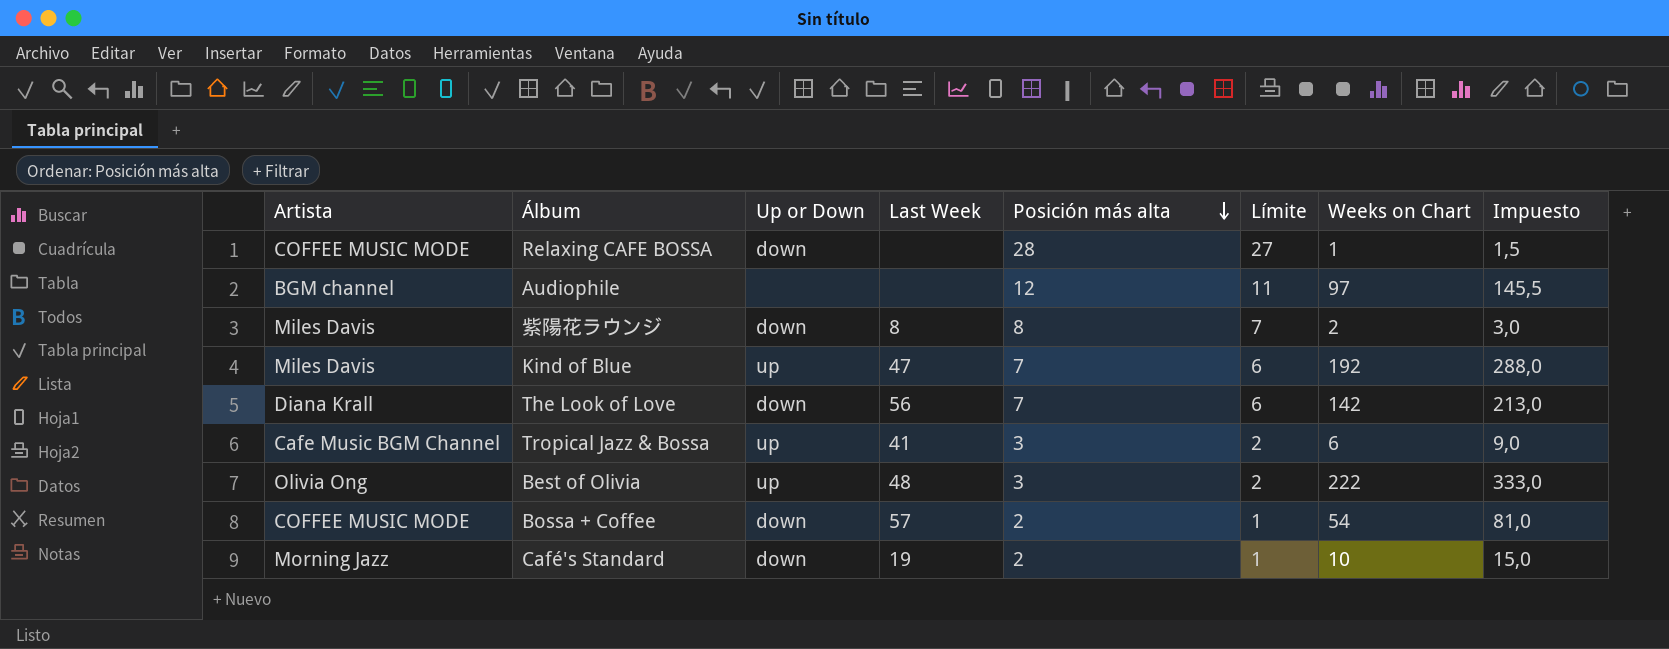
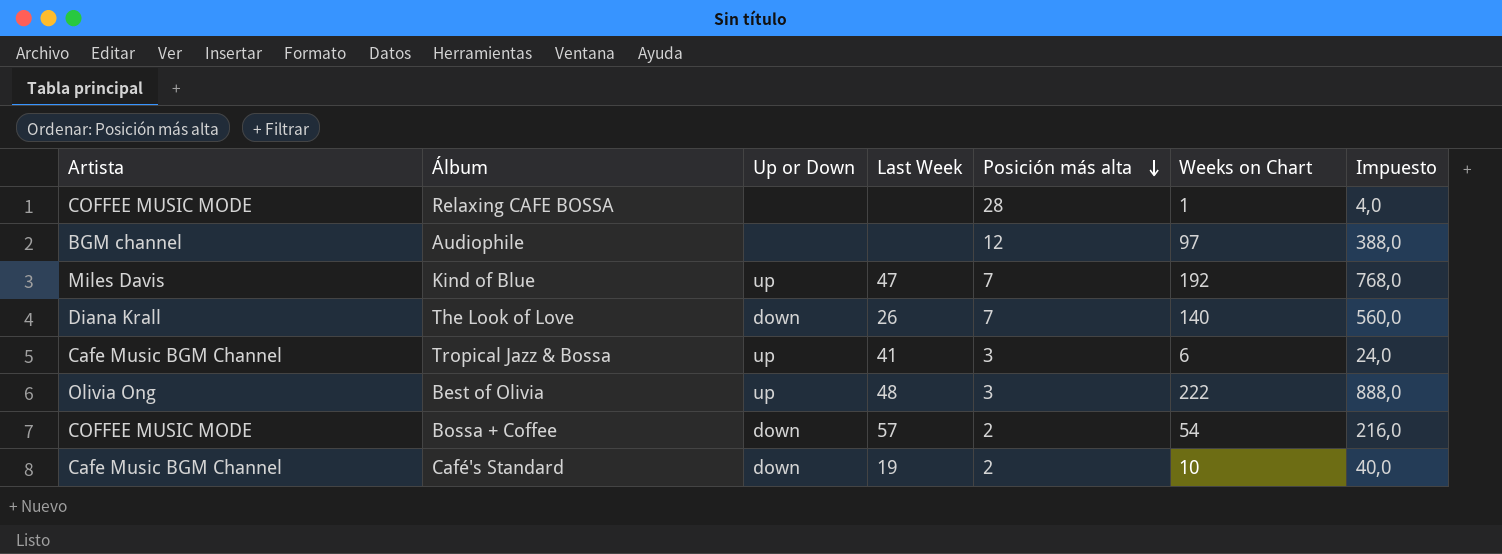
column Límite | formula: [Posición más alta] - 1 -> none
column Impuesto | formula: [Weeks on Chart] * 1,5 -> [Weeks on Chart] * 4
row 紫陽花ラウンジ: Miles Davis | down | 8 | 8 | 7 | 2 | 3,0 -> none
Relaxing CAFE BOSSA | Up or Down: down -> none
The Look of Love | Last Week: 56 -> 26
The Look of Love | Weeks on Chart: 142 -> 140
Café's Standard | Artista: Morning Jazz -> Cafe Music BGM Channel

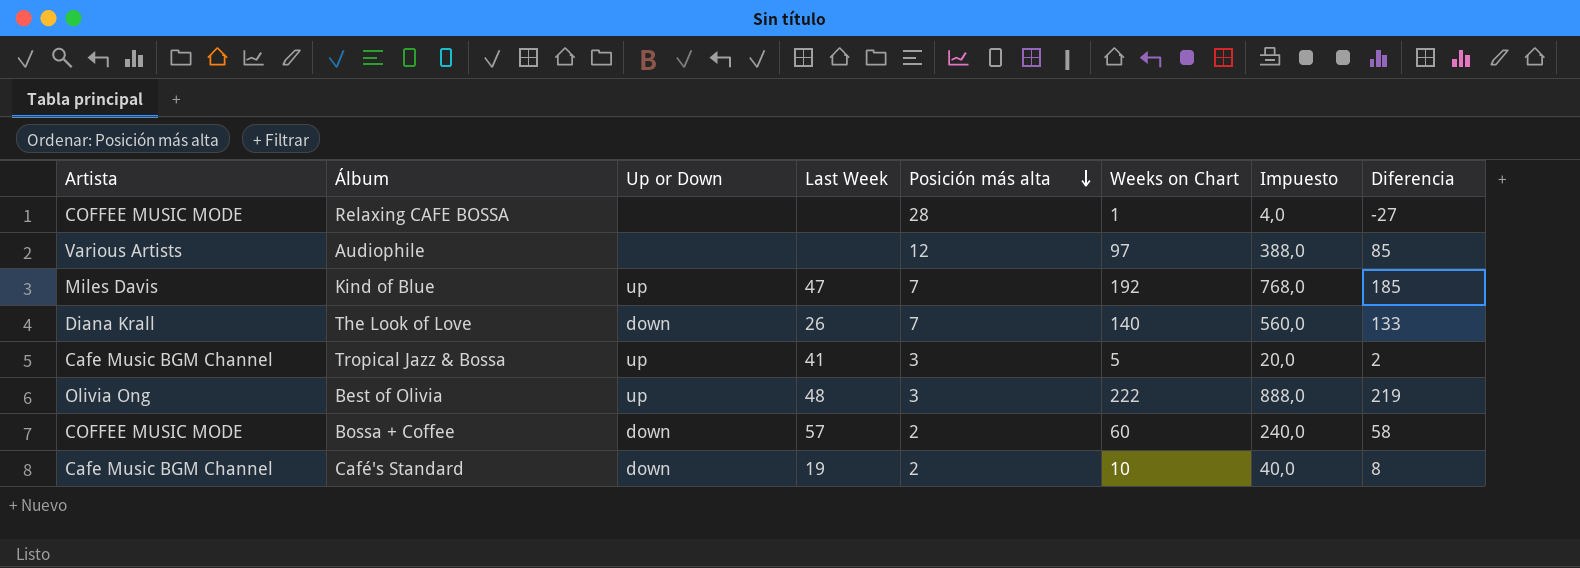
column Diferencia | formula: none -> [Weeks on Chart] - [Posición más alta]
Audiophile | Artista: BGM channel -> Various Artists
Tropical Jazz & Bossa | Weeks on Chart: 6 -> 5
Tropical Jazz & Bossa | Impuesto: 24,0 -> 20,0
Bossa + Coffee | Weeks on Chart: 54 -> 60
Bossa + Coffee | Impuesto: 216,0 -> 240,0

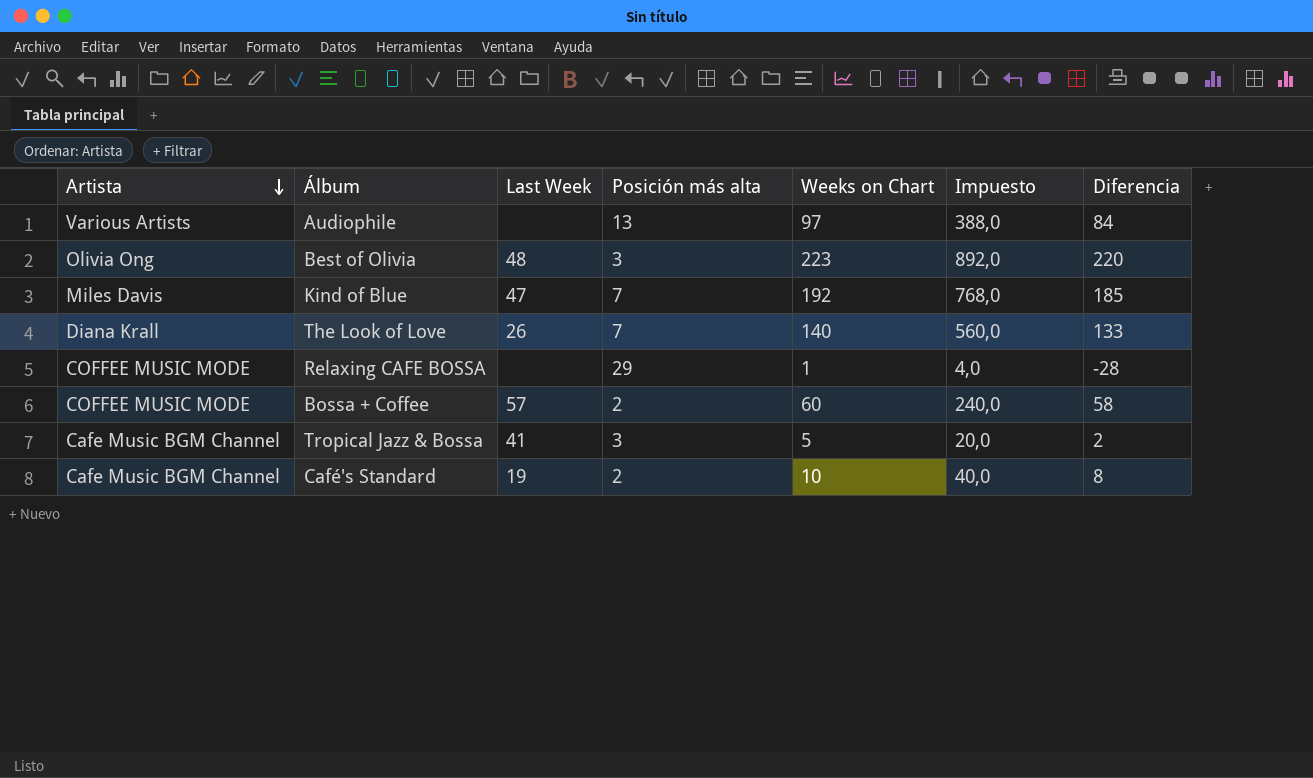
row order: Posición más alta descending -> Artista descending
column Up or Down | position: 3 -> none
Audiophile | Posición más alta: 12 -> 13
Audiophile | Diferencia: 85 -> 84
Best of Olivia | Weeks on Chart: 222 -> 223
Best of Olivia | Impuesto: 888,0 -> 892,0
Best of Olivia | Diferencia: 219 -> 220
Relaxing CAFE BOSSA | Posición más alta: 28 -> 29
Relaxing CAFE BOSSA | Diferencia: -27 -> -28

